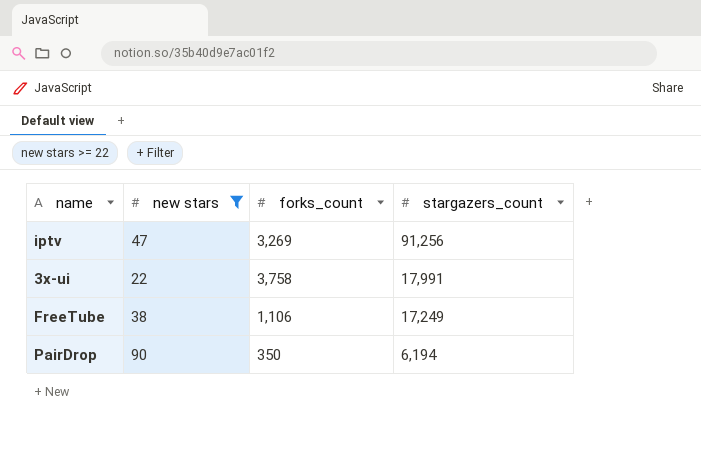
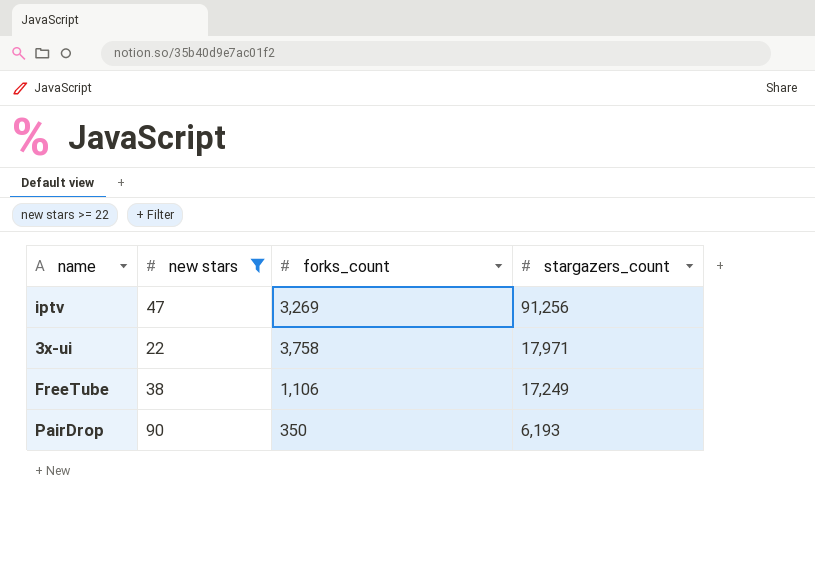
3x-ui | stargazers_count: 17,991 -> 17,971
PairDrop | stargazers_count: 6,194 -> 6,193

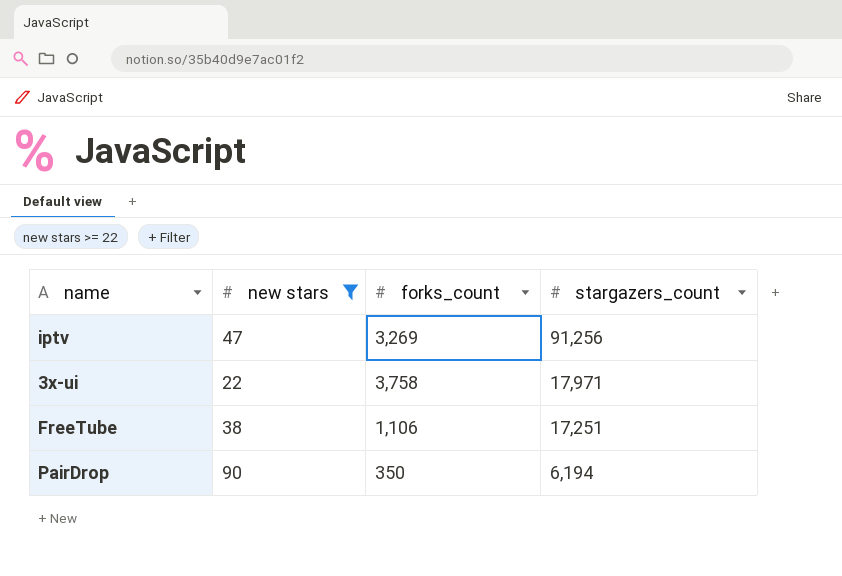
FreeTube | stargazers_count: 17,249 -> 17,251
PairDrop | stargazers_count: 6,193 -> 6,194

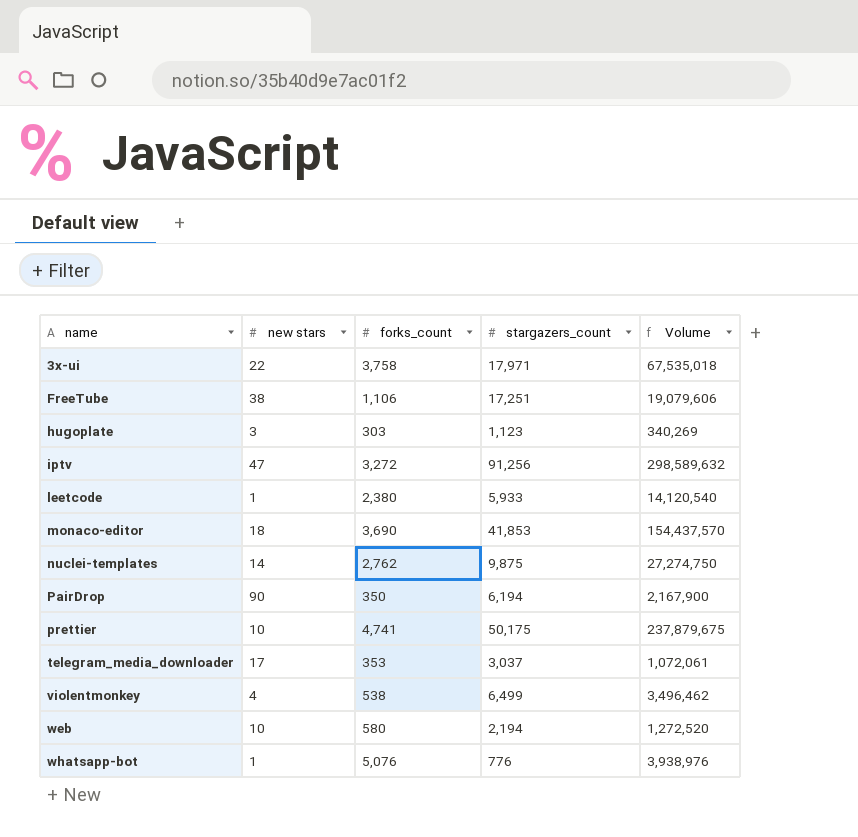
filter: new stars >= 22 -> none
row order: stargazers_count descending -> name ascending
column Volume | formula: none -> [forks_count] * [stargazers_count]
iptv | forks_count: 3,269 -> 3,272

